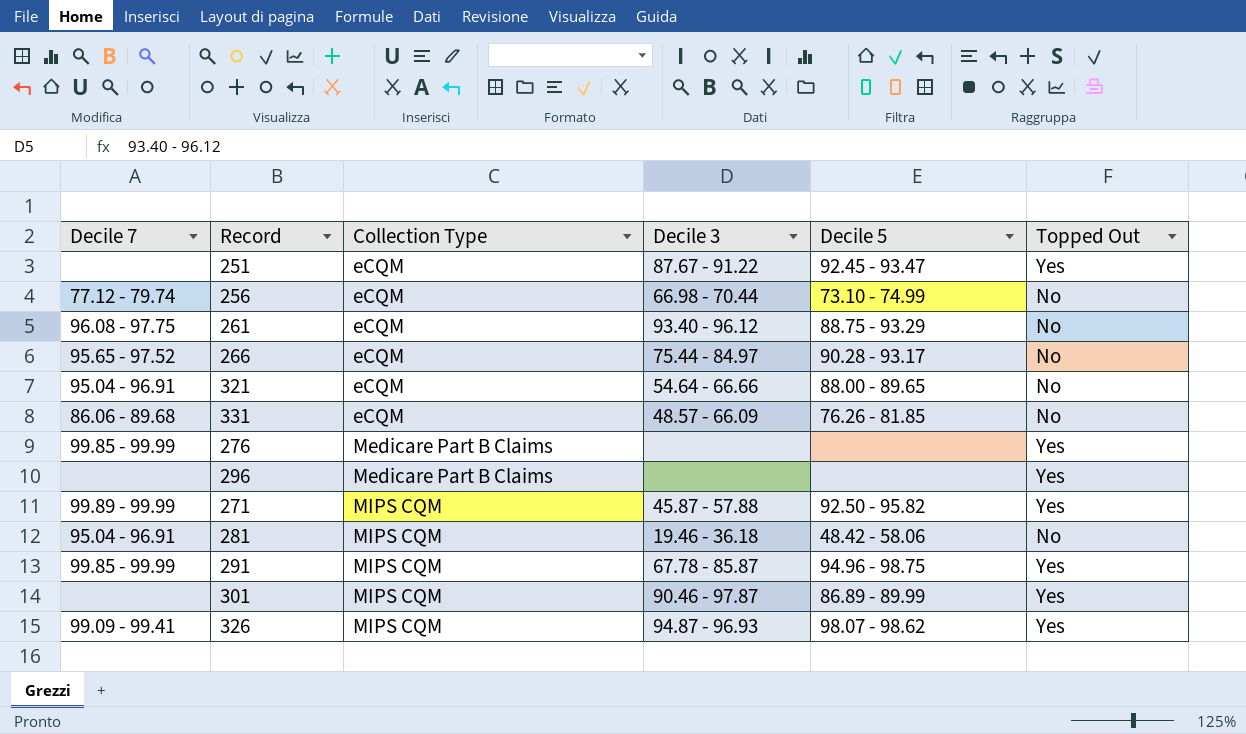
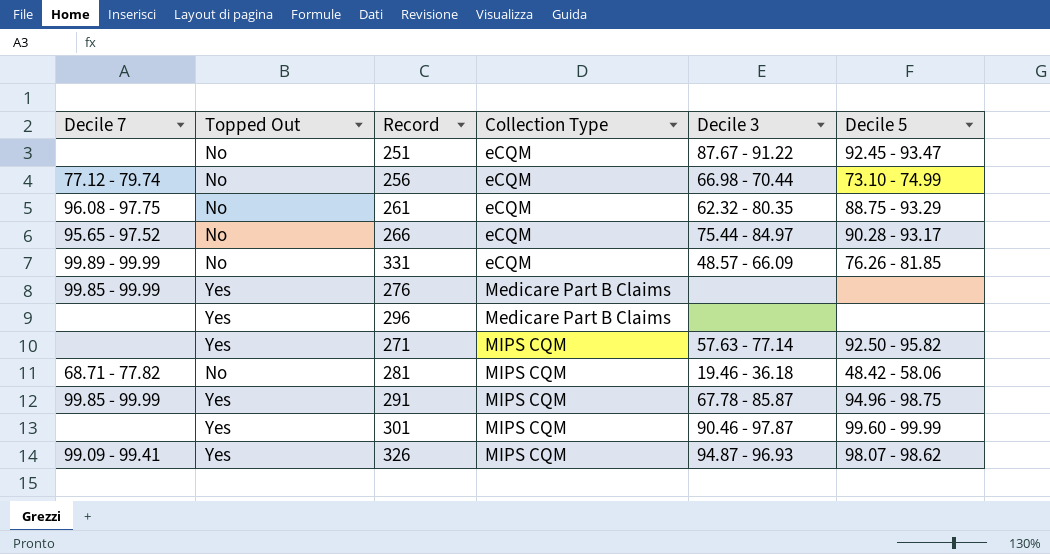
column Topped Out | position: 6 -> 2
row 321: 95.04 - 96.91 | eCQM | 54.64 - 66.66 | 88.00 - 89.65 | No -> none
251 | Topped Out: Yes -> No
261 | Decile 3: 93.40 - 96.12 -> 62.32 - 80.35
331 | Decile 7: 86.06 - 89.68 -> 99.89 - 99.99
271 | Decile 7: 99.89 - 99.99 -> none
271 | Decile 3: 45.87 - 57.88 -> 57.63 - 77.14
281 | Decile 7: 95.04 - 96.91 -> 68.71 - 77.82
301 | Decile 5: 86.89 - 89.99 -> 99.60 - 99.99

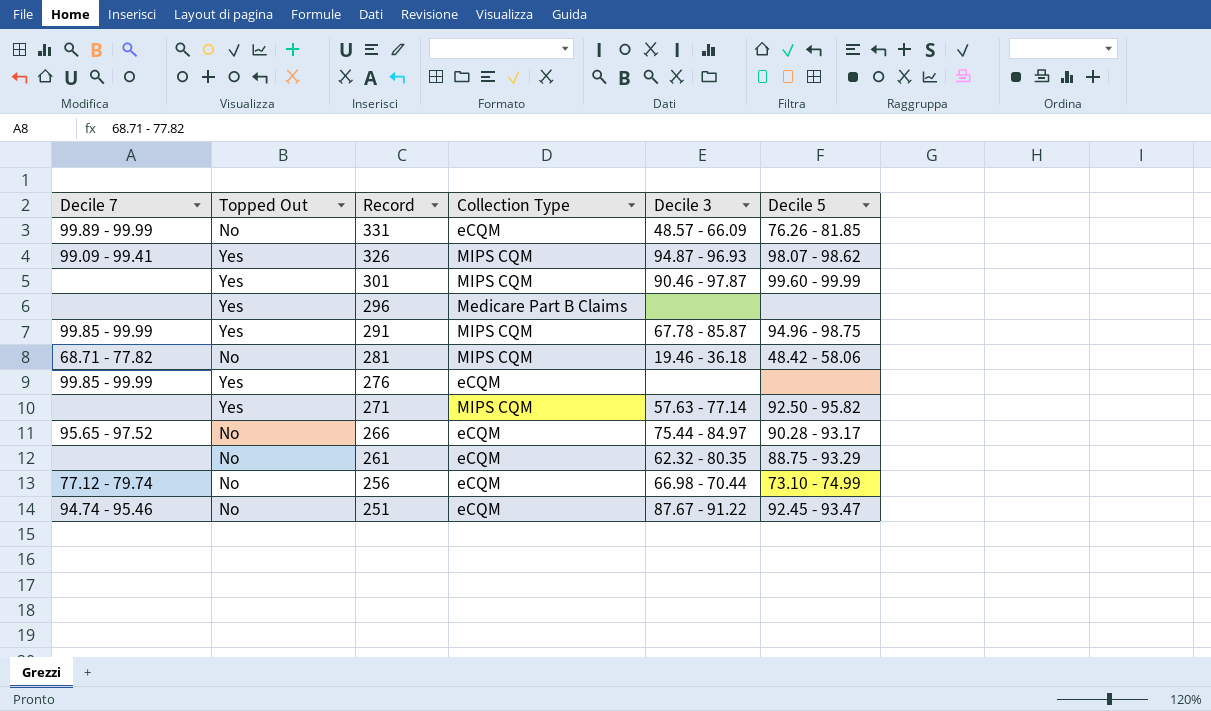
row order: Collection Type ascending -> Record descending
276 | Collection Type: Medicare Part B Claims -> eCQM
261 | Decile 7: 96.08 - 97.75 -> none
251 | Decile 7: none -> 94.74 - 95.46

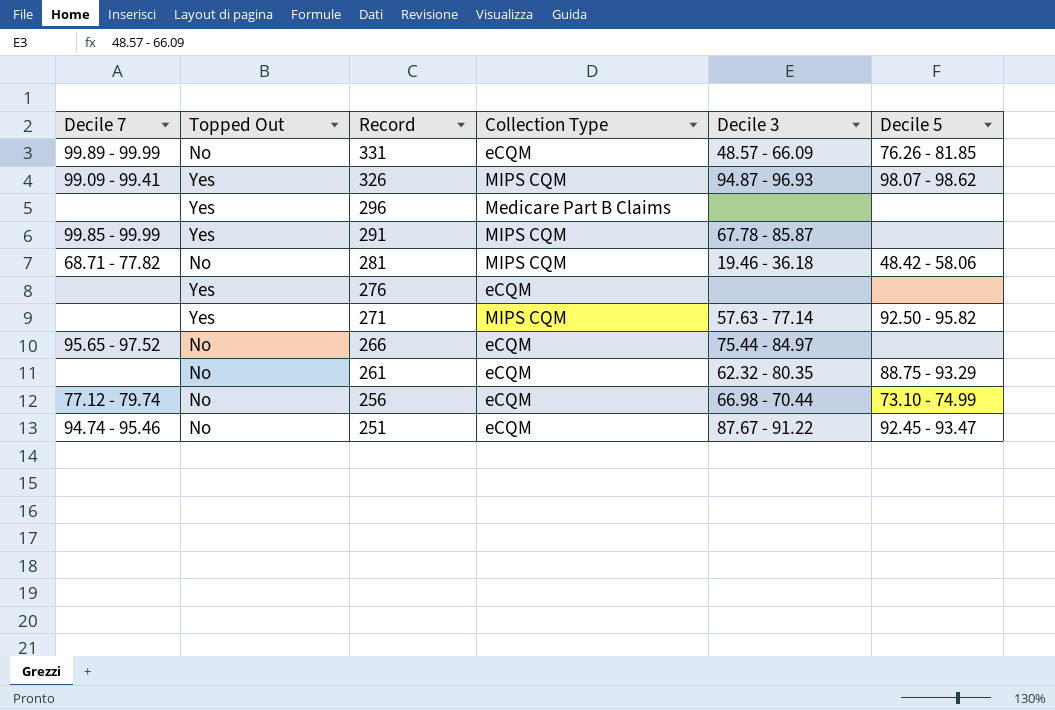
row 301: none | Yes | MIPS CQM | 90.46 - 97.87 | 99.60 - 99.99 -> none
291 | Decile 5: 94.96 - 98.75 -> none
276 | Decile 7: 99.85 - 99.99 -> none
266 | Decile 5: 90.28 - 93.17 -> none

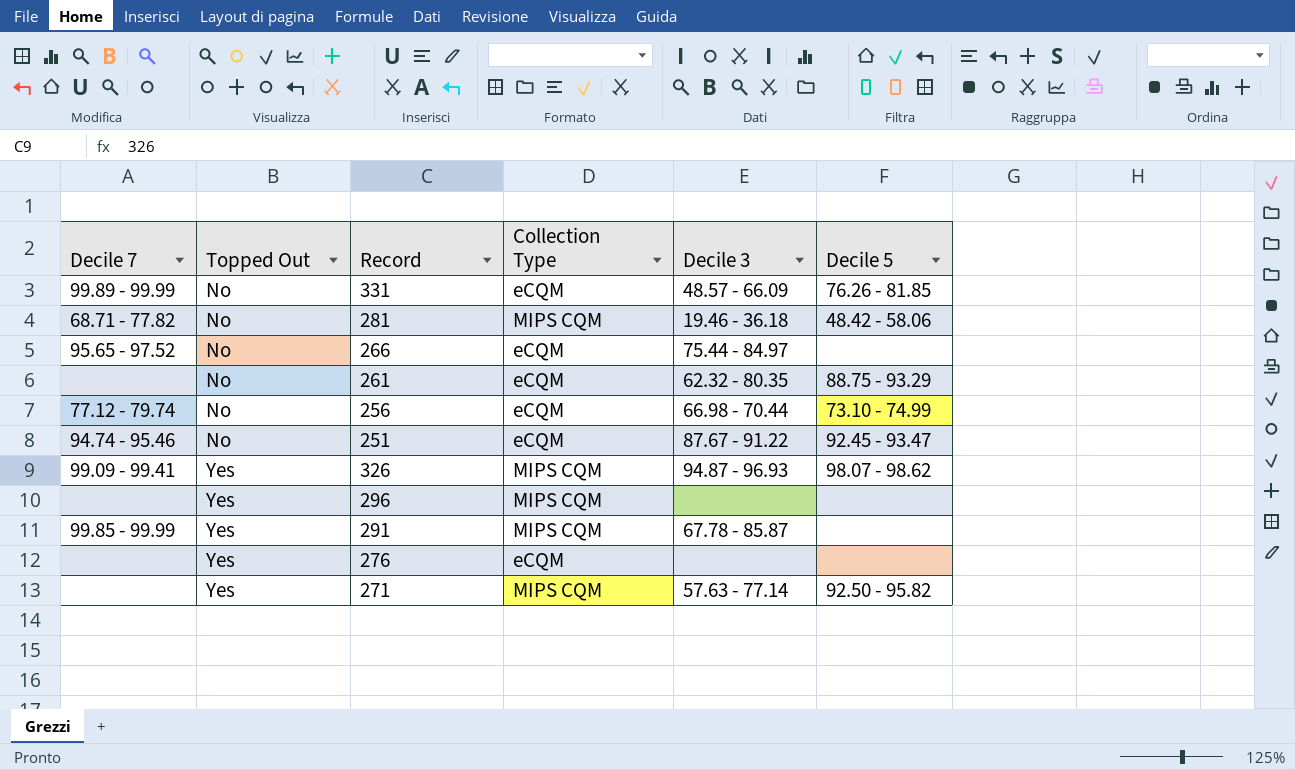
row order: Record descending -> Topped Out ascending
296 | Collection Type: Medicare Part B Claims -> MIPS CQM

